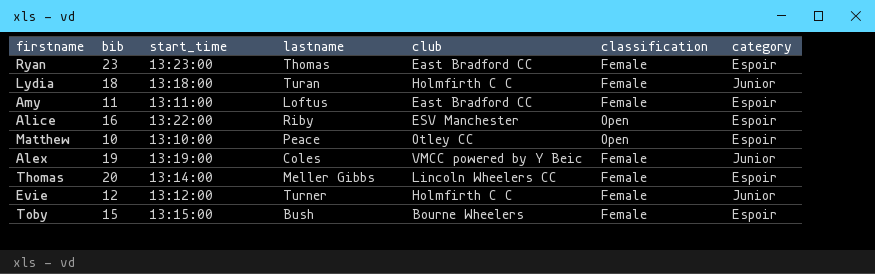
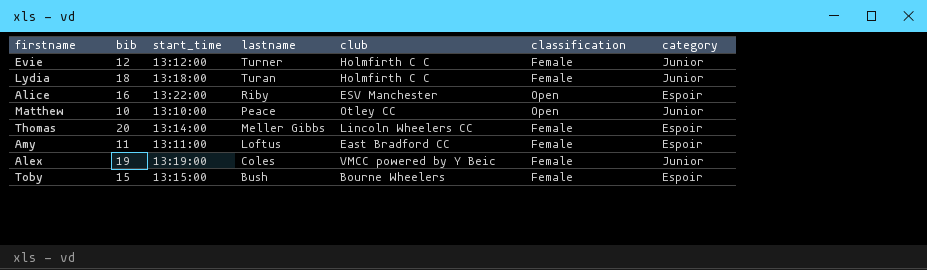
row order: none -> lastname descending
row Ryan: 23 | 13:23:00 | Thomas | East Bradford CC | Female | Espoir -> none
Matthew | category: Espoir -> Junior

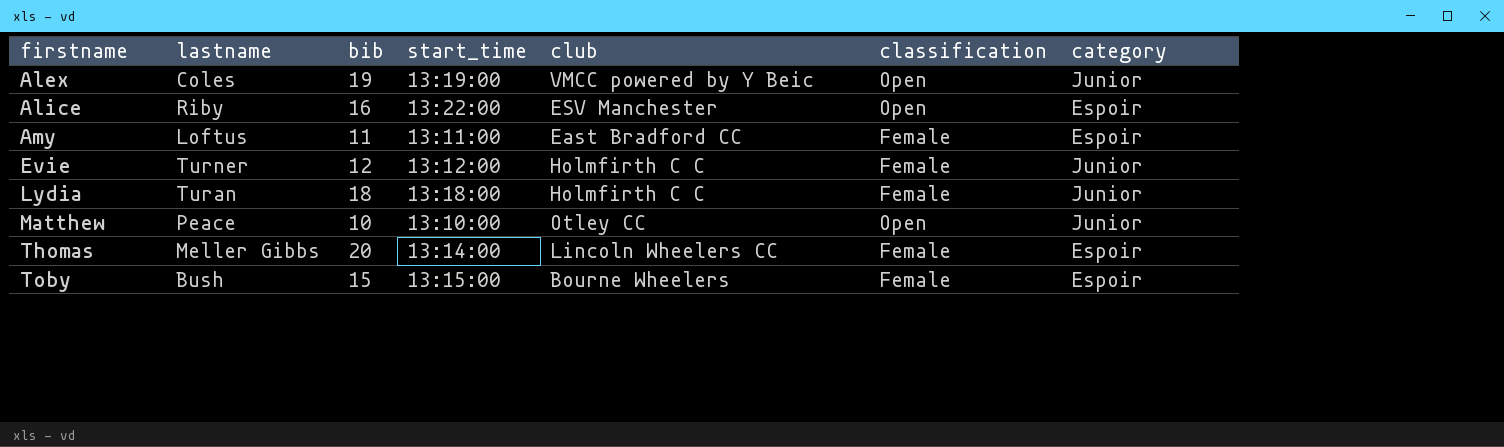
row order: lastname descending -> firstname ascending
column lastname | position: 4 -> 2
Alex | classification: Female -> Open

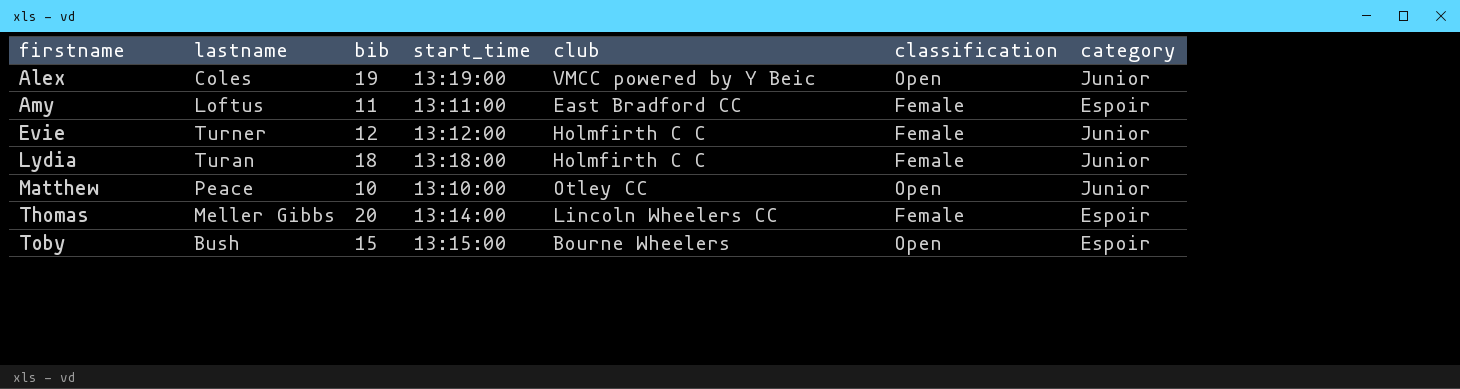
row Alice: Riby | 16 | 13:22:00 | ESV Manchester | Open | Espoir -> none
Toby | classification: Female -> Open

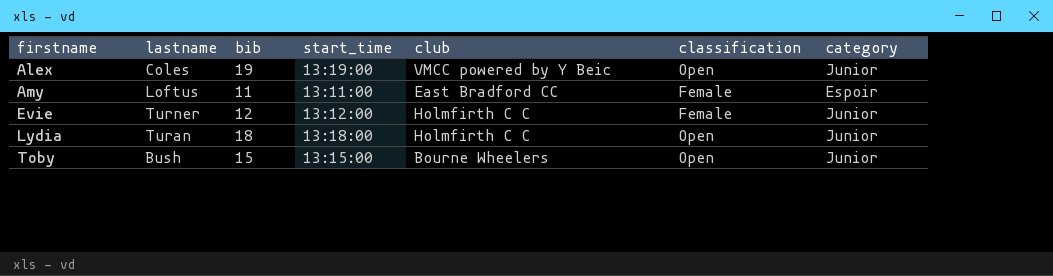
row Matthew: Peace | 10 | 13:10:00 | Otley CC | Open | Junior -> none
row Thomas: Meller Gibbs | 20 | 13:14:00 | Lincoln Wheelers CC | Female | Espoir -> none
Lydia | classification: Female -> Open
Toby | category: Espoir -> Junior

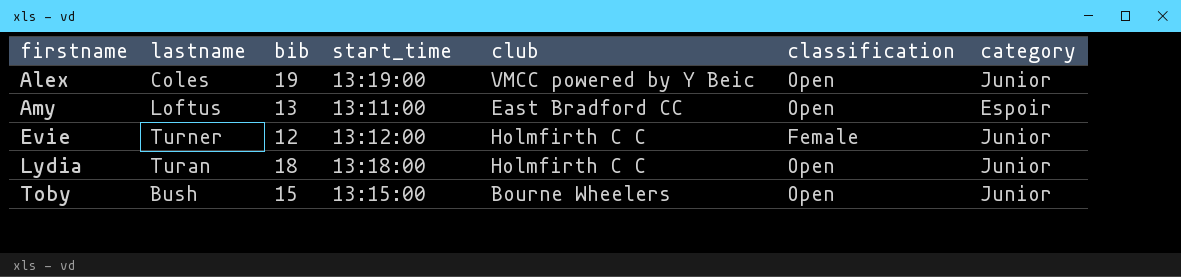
Amy | bib: 11 -> 13
Amy | classification: Female -> Open

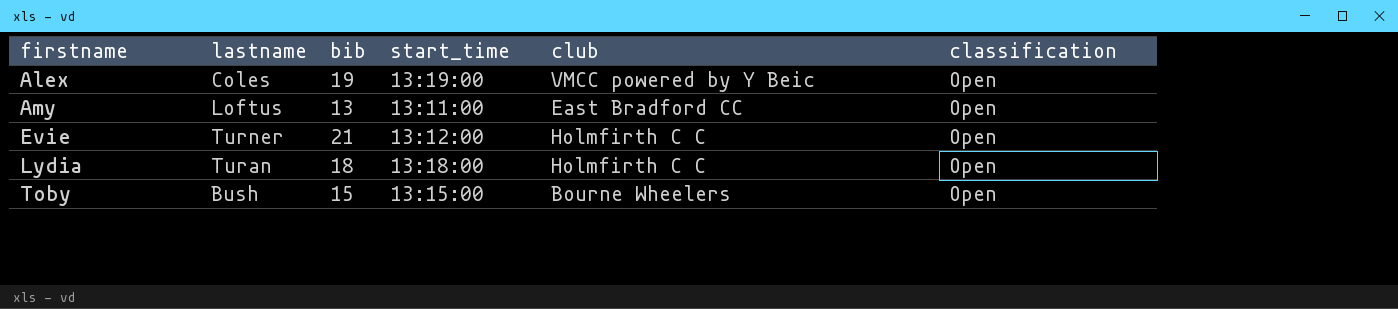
column category | position: 7 -> none
Evie | bib: 12 -> 21
Evie | classification: Female -> Open

